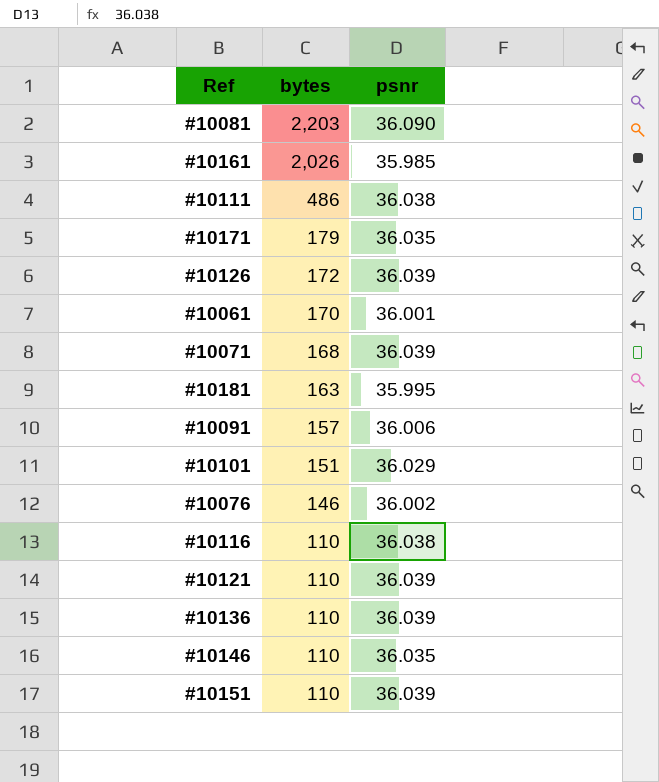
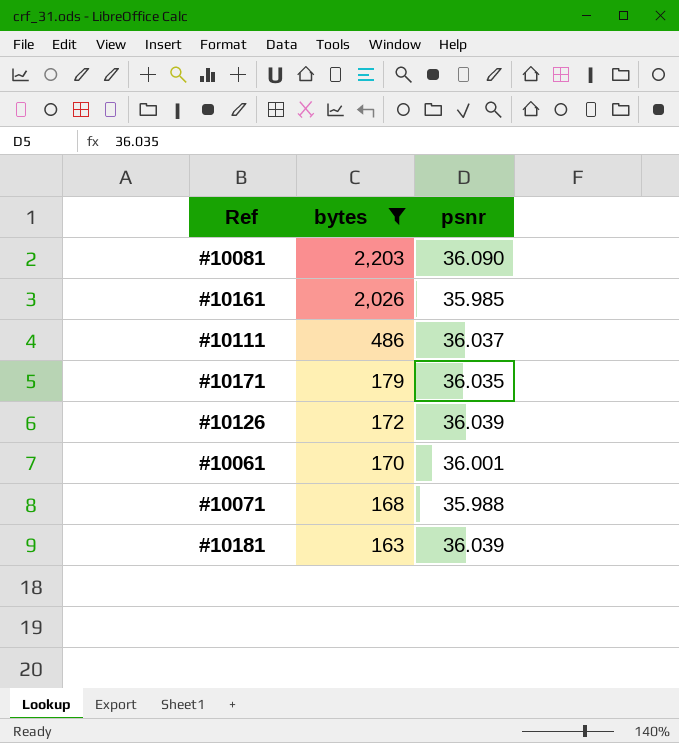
filter: none -> bytes >= 163
#10111 | psnr: 36.038 -> 36.037
#10071 | psnr: 36.039 -> 35.988
#10181 | psnr: 35.995 -> 36.039

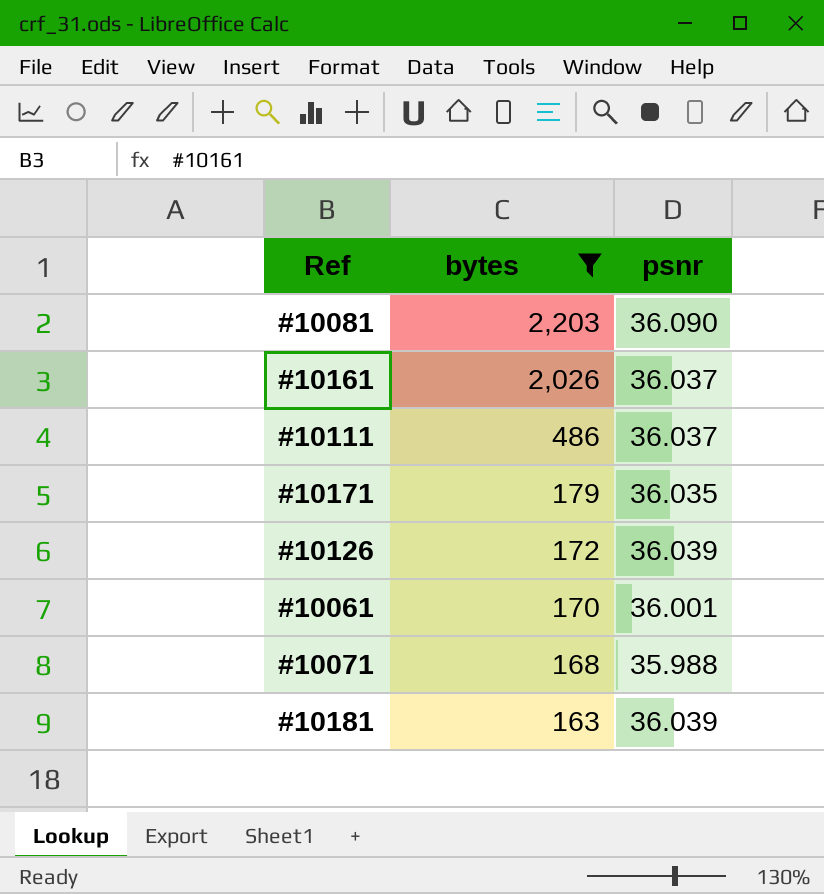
#10161 | psnr: 35.985 -> 36.037

